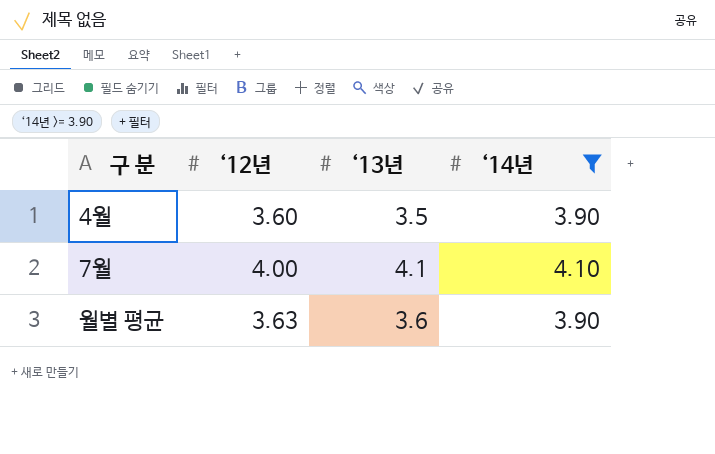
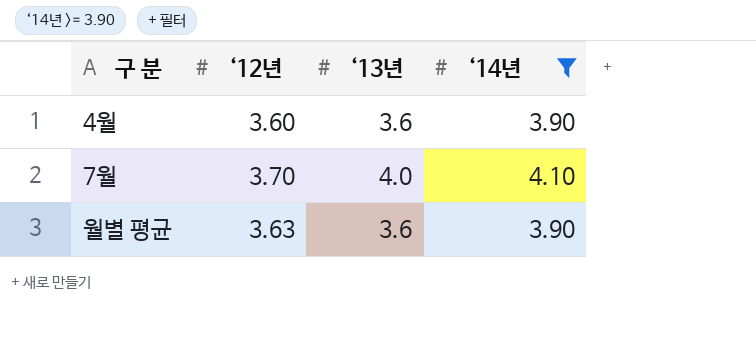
4월 | ‘13년: 3.5 -> 3.6
7월 | ‘12년: 4.00 -> 3.70
7월 | ‘13년: 4.1 -> 4.0

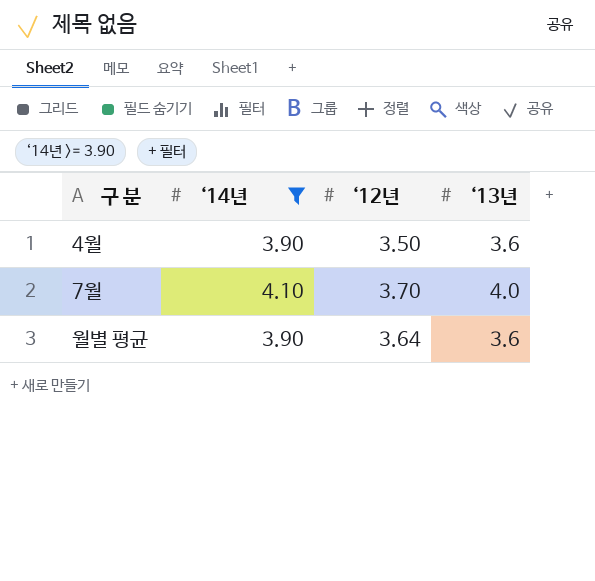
column ‘14년 | position: 4 -> 2
4월 | ‘12년: 3.60 -> 3.50
월별 평균 | ‘12년: 3.63 -> 3.64

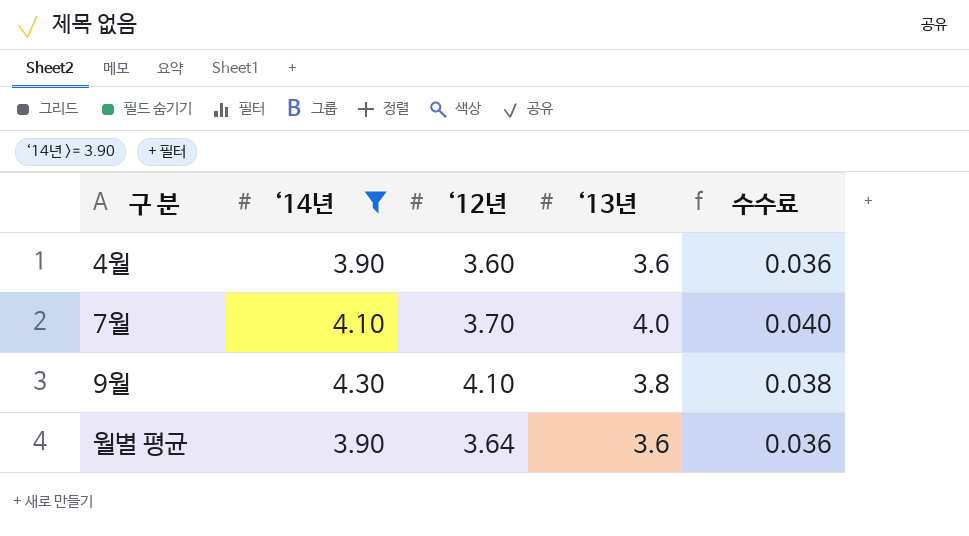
column 수수료 | formula: none -> [‘13년] * 0.01
4월 | ‘12년: 3.50 -> 3.60
row 9월: none -> 4.30 | 4.10 | 3.8 | 0.038

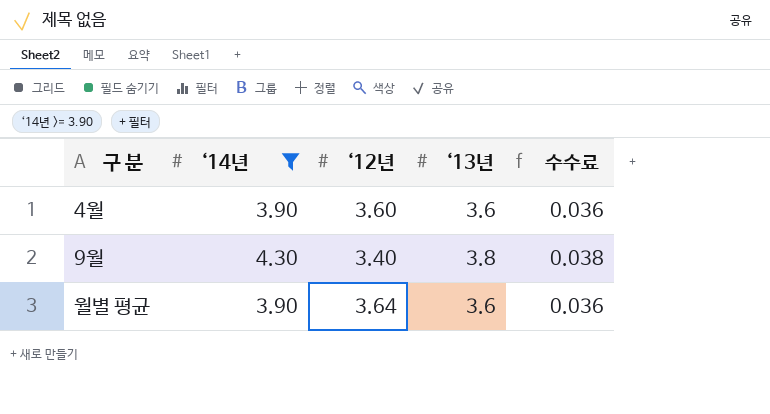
row 7월: 4.10 | 3.70 | 4.0 | 0.040 -> none
9월 | ‘12년: 4.10 -> 3.40

